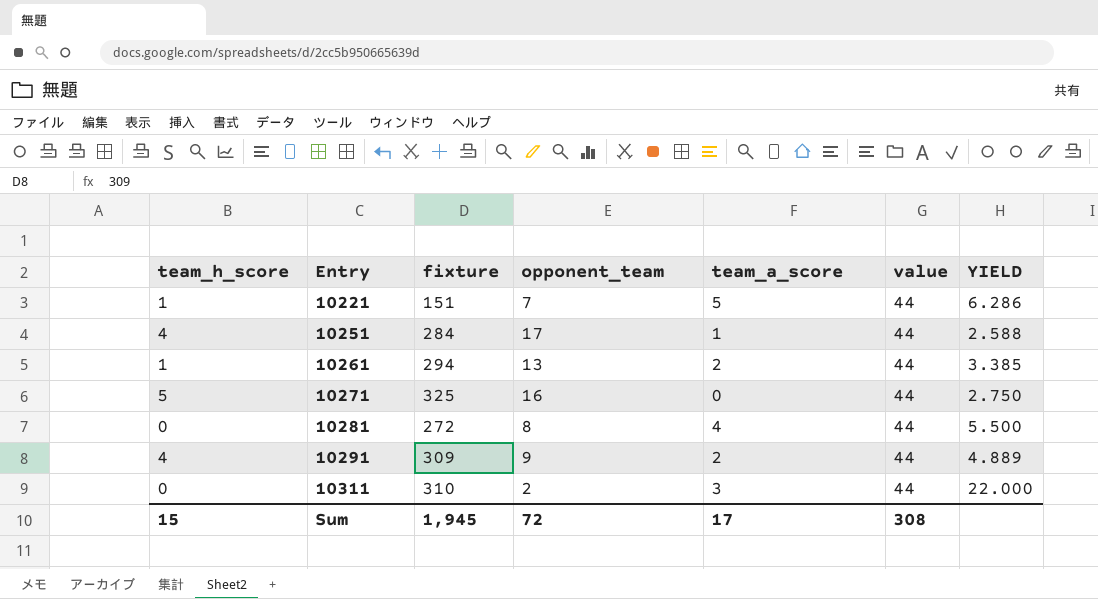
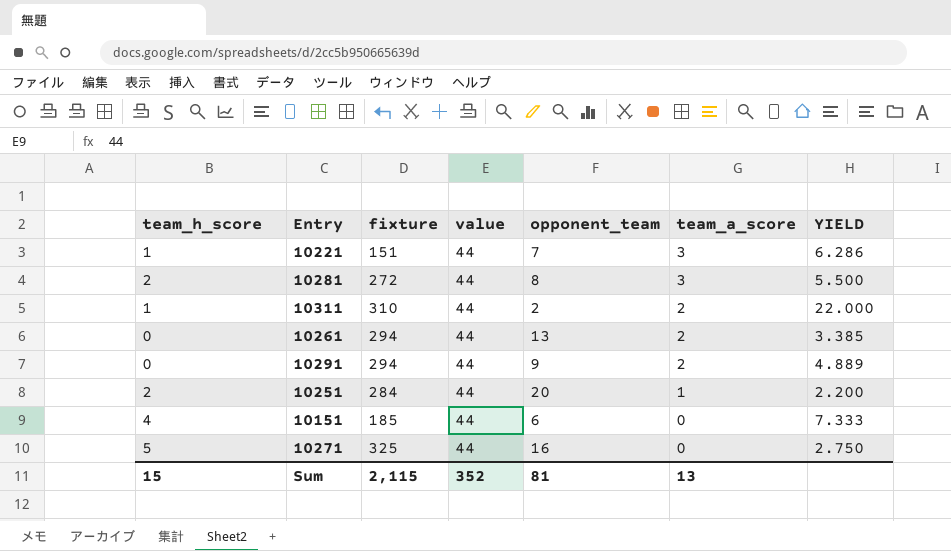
row order: Entry ascending -> team_a_score descending
column value | position: 6 -> 4
10221 | team_a_score: 5 -> 3
10281 | team_h_score: 0 -> 2
10281 | team_a_score: 4 -> 3
10311 | team_h_score: 0 -> 1
10311 | team_a_score: 3 -> 2
10261 | team_h_score: 1 -> 0
10291 | team_h_score: 4 -> 0
10291 | fixture: 309 -> 294
10251 | team_h_score: 4 -> 2
10251 | opponent_team: 17 -> 20
10251 | YIELD: 2.588 -> 2.200
row 10151: none -> 4 | 185 | 44 | 6 | 0 | 7.333
Sum | fixture: 1,945 -> 2,115
Sum | value: 308 -> 352
Sum | opponent_team: 72 -> 81
Sum | team_a_score: 17 -> 13

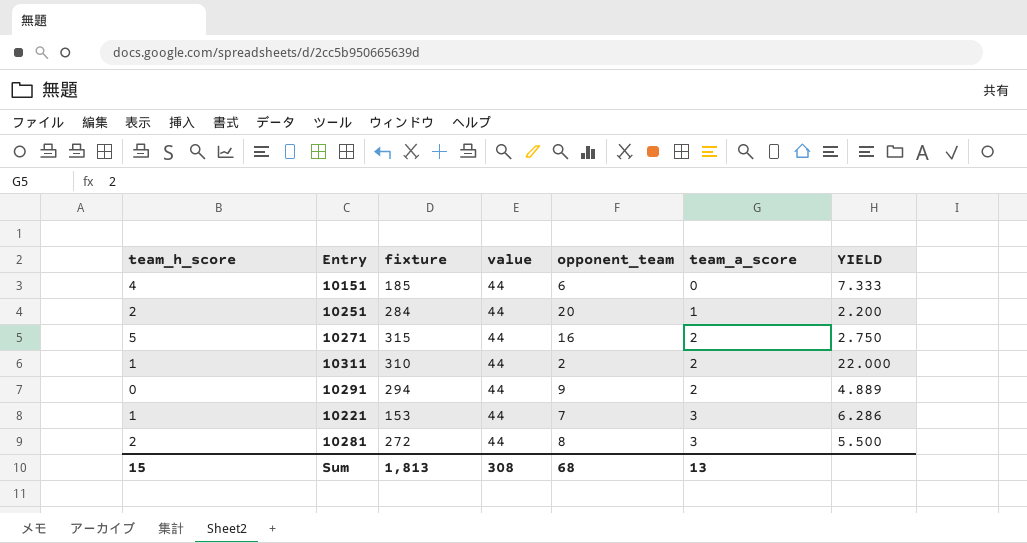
row order: team_a_score descending -> team_a_score ascending
row 10261: 0 | 294 | 44 | 13 | 2 | 3.385 -> none
10271 | fixture: 325 -> 315
10271 | team_a_score: 0 -> 2
10221 | fixture: 151 -> 153
Sum | fixture: 2,115 -> 1,813
Sum | value: 352 -> 308
Sum | opponent_team: 81 -> 68

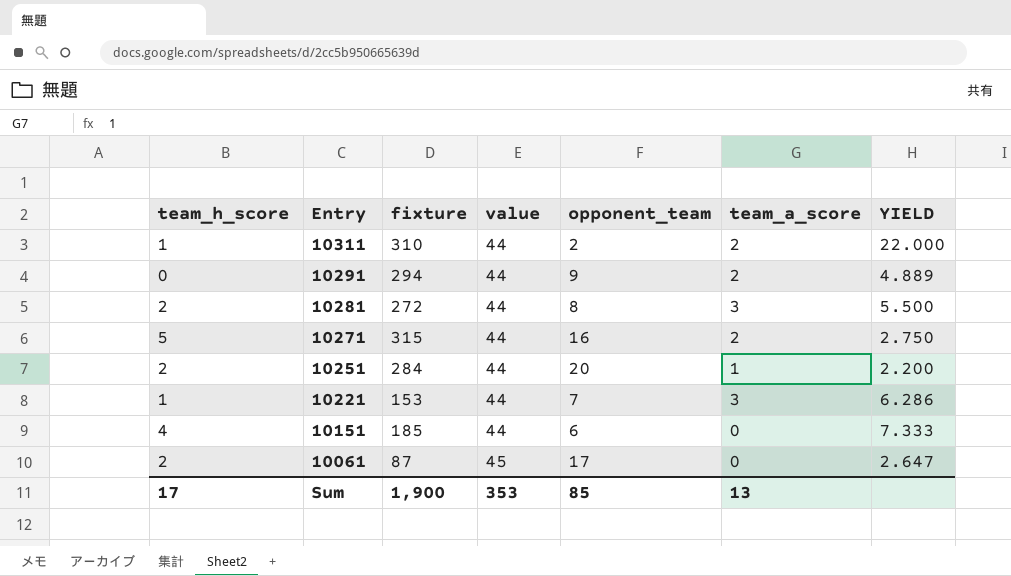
row order: team_a_score ascending -> Entry descending
row 10061: none -> 2 | 87 | 45 | 17 | 0 | 2.647
Sum | team_h_score: 15 -> 17
Sum | fixture: 1,813 -> 1,900
Sum | value: 308 -> 353
Sum | opponent_team: 68 -> 85

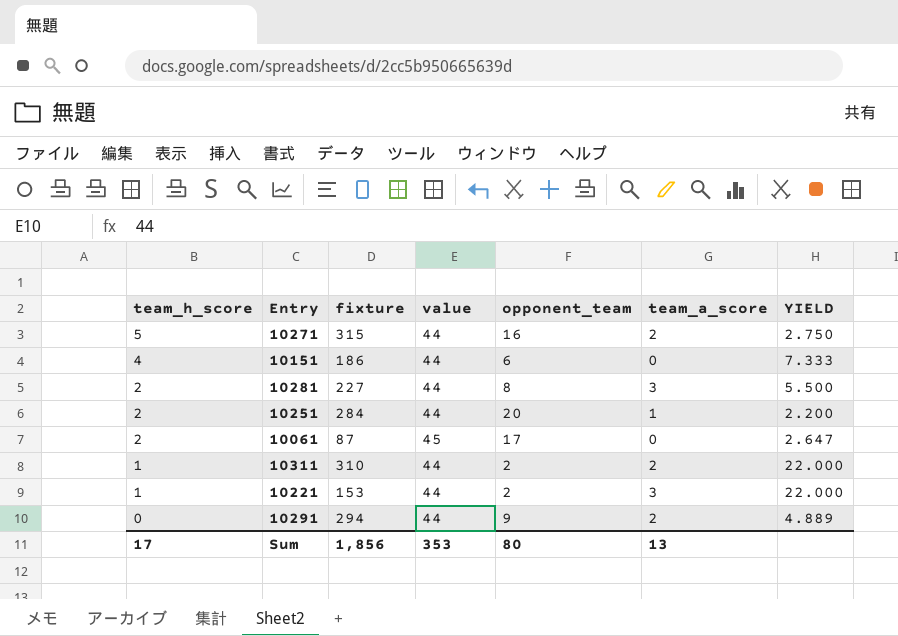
row order: Entry descending -> team_h_score descending
10151 | fixture: 185 -> 186
10281 | fixture: 272 -> 227
10221 | opponent_team: 7 -> 2
10221 | YIELD: 6.286 -> 22.000
Sum | fixture: 1,900 -> 1,856
Sum | opponent_team: 85 -> 80

